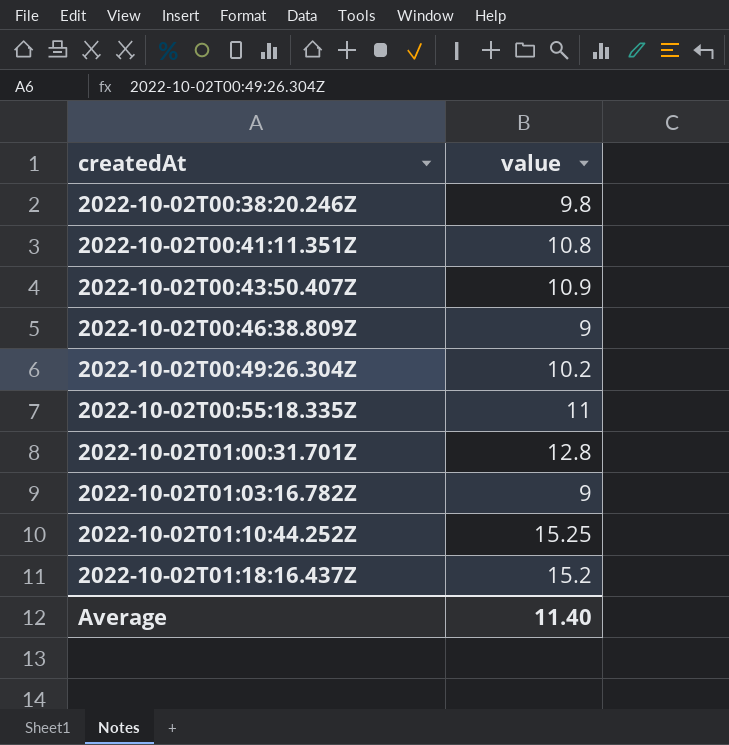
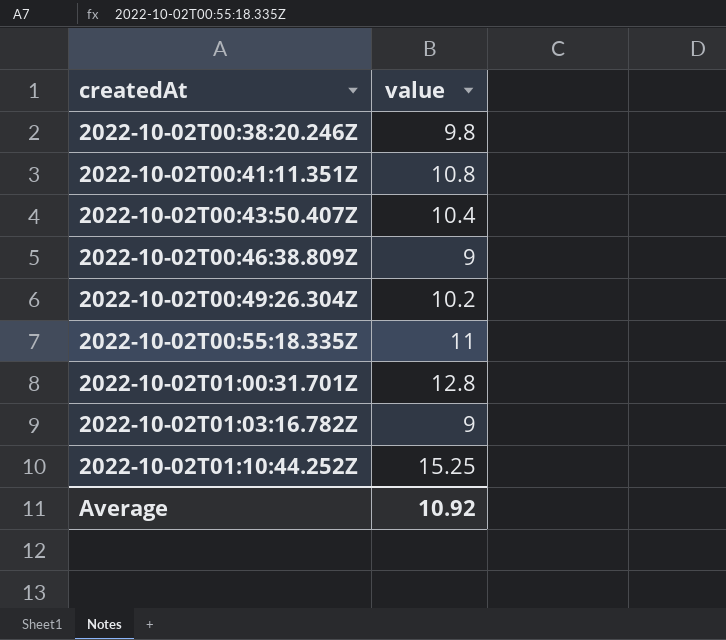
row 2022-10-02T01:18:16.437Z: 15.2 -> none
2022-10-02T00:43:50.407Z | value: 10.9 -> 10.4
Average | value: 11.40 -> 10.92

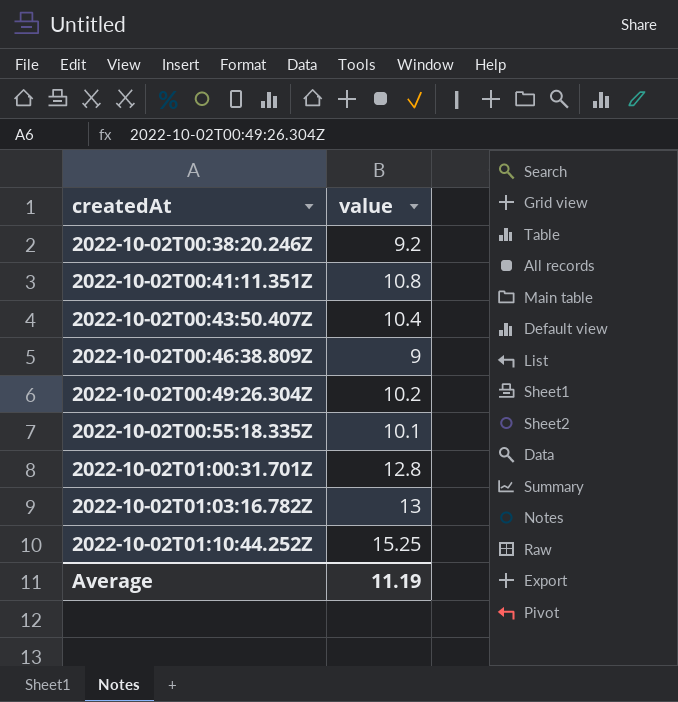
2022-10-02T00:38:20.246Z | value: 9.8 -> 9.2
2022-10-02T00:55:18.335Z | value: 11 -> 10.1
2022-10-02T01:03:16.782Z | value: 9 -> 13
Average | value: 10.92 -> 11.19

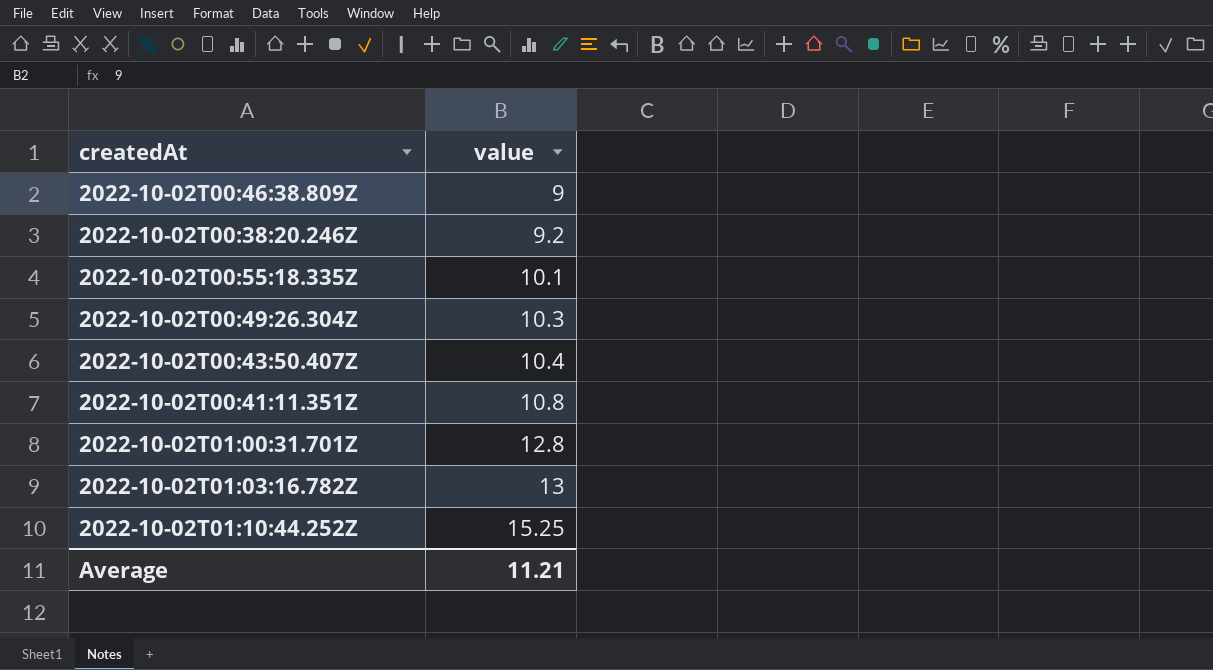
row order: createdAt ascending -> value ascending
2022-10-02T00:49:26.304Z | value: 10.2 -> 10.3
Average | value: 11.19 -> 11.21

